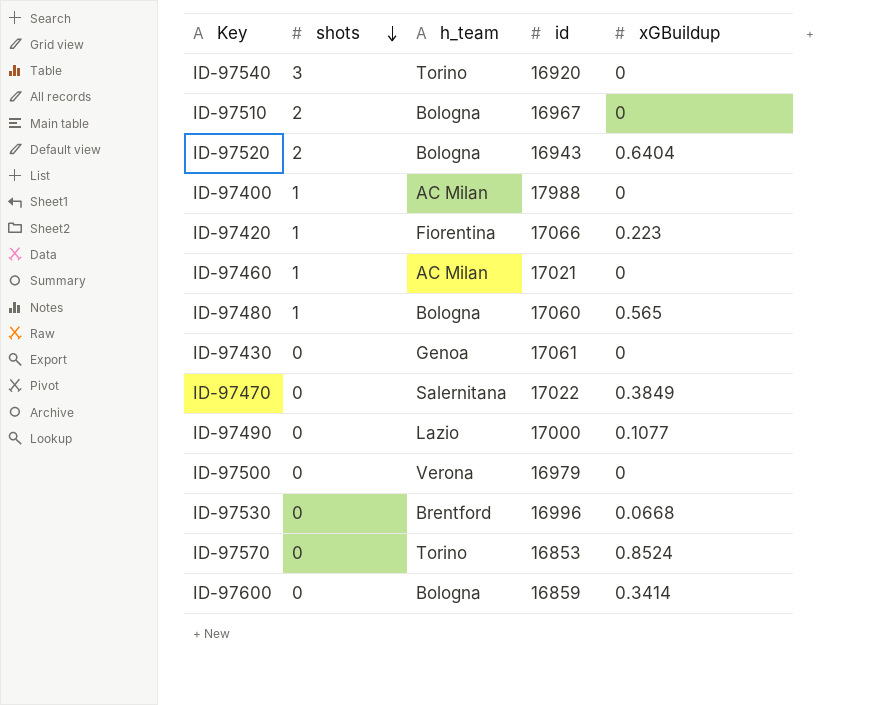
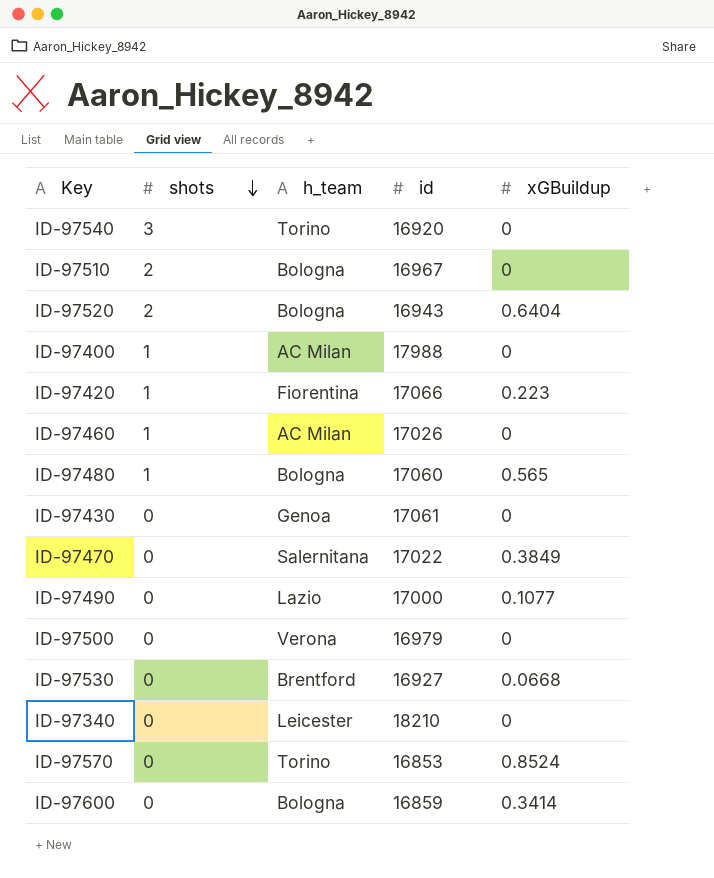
ID-97460 | id: 17021 -> 17026
ID-97530 | id: 16996 -> 16927
row ID-97340: none -> 0 | Leicester | 18210 | 0

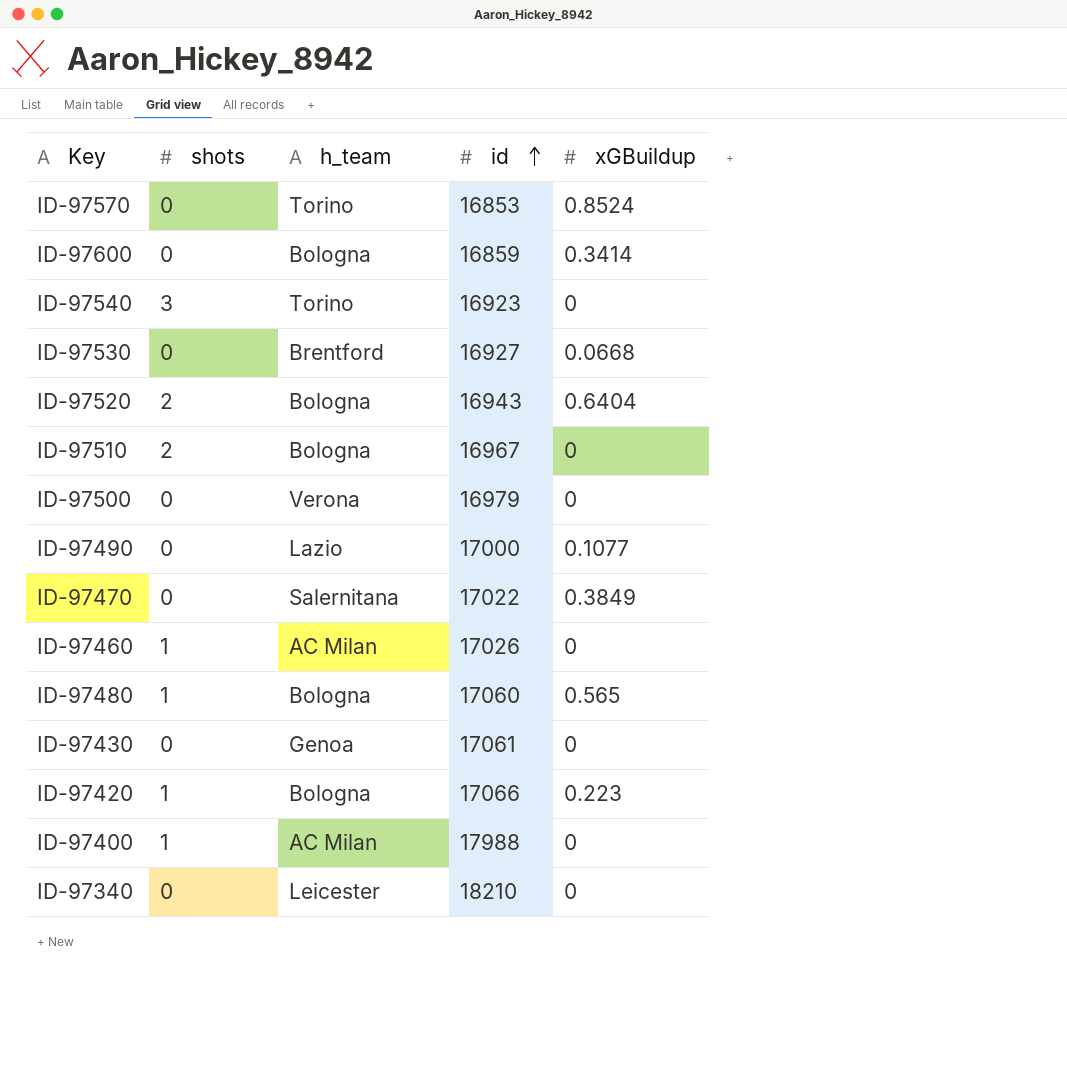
row order: shots descending -> id ascending
ID-97540 | id: 16920 -> 16923
ID-97420 | h_team: Fiorentina -> Bologna

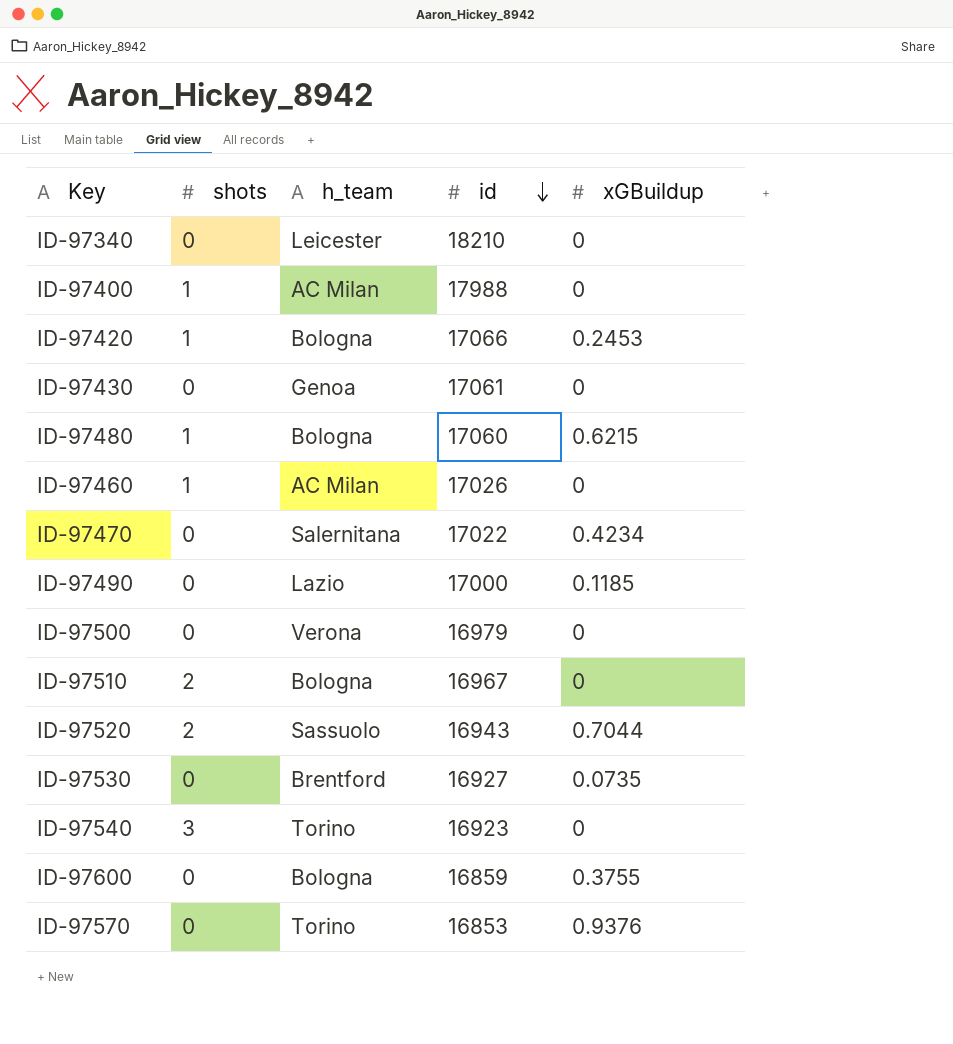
row order: id ascending -> id descending
ID-97420 | xGBuildup: 0.223 -> 0.2453
ID-97480 | xGBuildup: 0.565 -> 0.6215
ID-97470 | xGBuildup: 0.3849 -> 0.4234
ID-97490 | xGBuildup: 0.1077 -> 0.1185
ID-97520 | h_team: Bologna -> Sassuolo
ID-97520 | xGBuildup: 0.6404 -> 0.7044
ID-97530 | xGBuildup: 0.0668 -> 0.0735
ID-97600 | xGBuildup: 0.3414 -> 0.3755
ID-97570 | xGBuildup: 0.8524 -> 0.9376

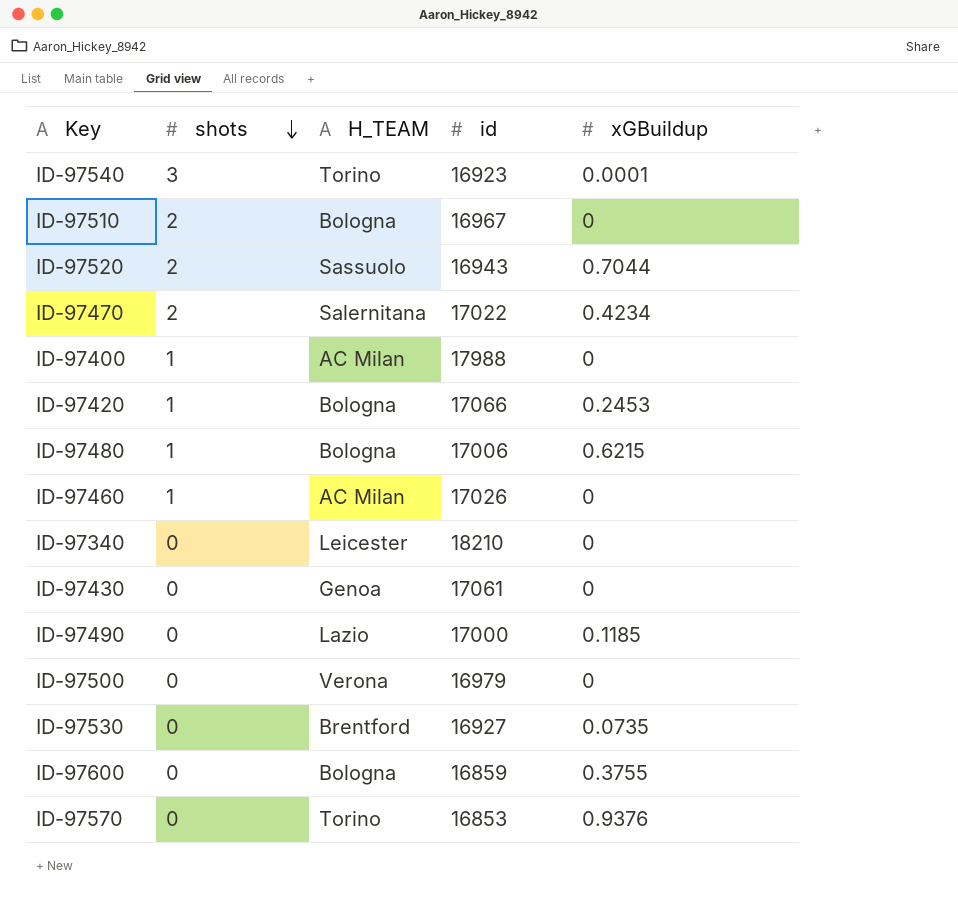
row order: id descending -> shots descending
column name: h_team -> H_TEAM
ID-97540 | xGBuildup: 0 -> 0.0001
ID-97470 | shots: 0 -> 2
ID-97480 | id: 17060 -> 17006

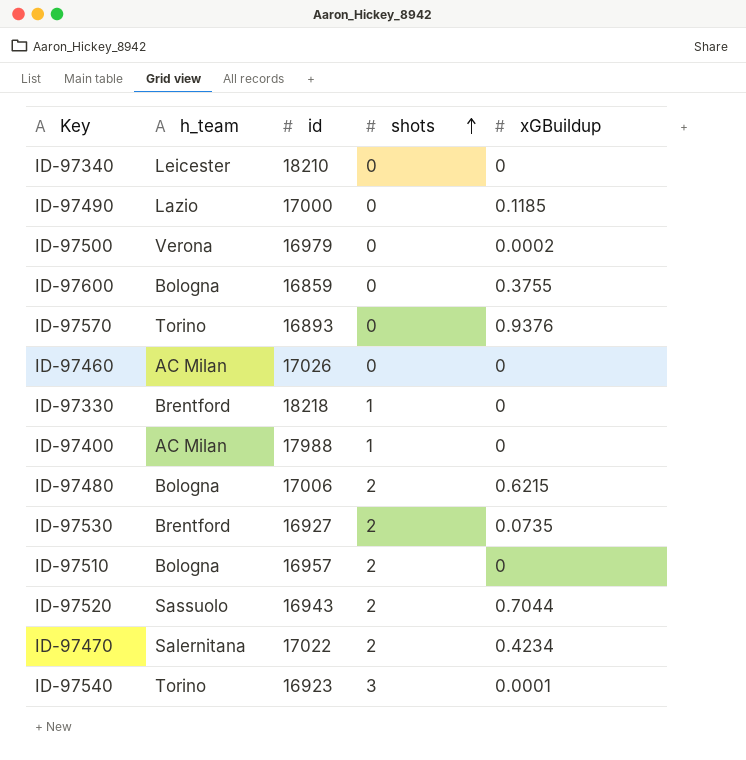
row order: shots descending -> shots ascending
column name: H_TEAM -> h_team
column shots | position: 2 -> 4
row ID-97420: 1 | Bologna | 17066 | 0.2453 -> none
row ID-97430: 0 | Genoa | 17061 | 0 -> none
ID-97500 | xGBuildup: 0 -> 0.0002
ID-97570 | id: 16853 -> 16893
ID-97460 | shots: 1 -> 0
row ID-97330: none -> Brentford | 18218 | 1 | 0
ID-97480 | shots: 1 -> 2
ID-97530 | shots: 0 -> 2
ID-97510 | id: 16967 -> 16957

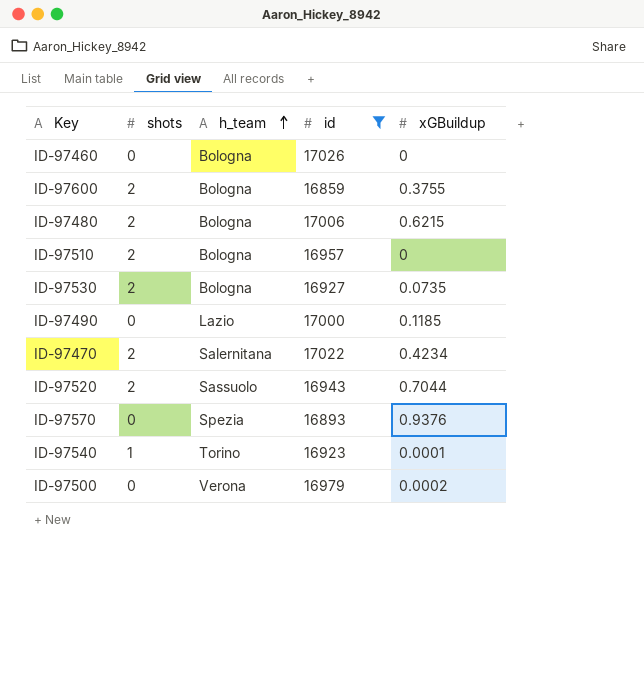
filter: none -> id <= 17026
row order: shots ascending -> h_team ascending
column shots | position: 4 -> 2
ID-97460 | h_team: AC Milan -> Bologna
ID-97600 | shots: 0 -> 2
ID-97530 | h_team: Brentford -> Bologna
ID-97570 | h_team: Torino -> Spezia
ID-97540 | shots: 3 -> 1

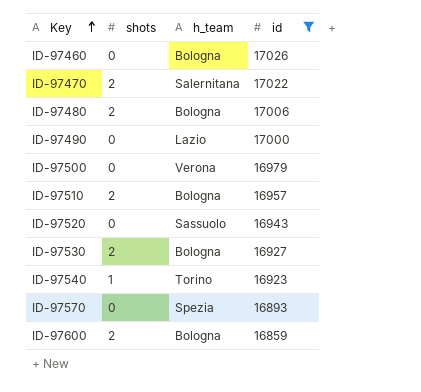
row order: h_team ascending -> Key ascending
column xGBuildup | position: 5 -> none
ID-97520 | shots: 2 -> 0

